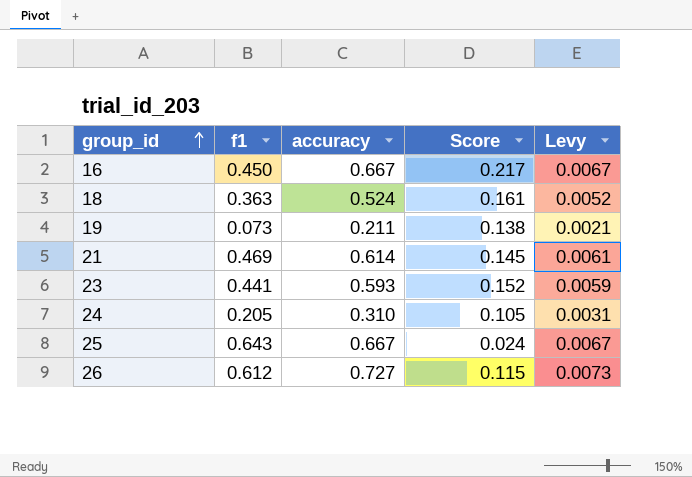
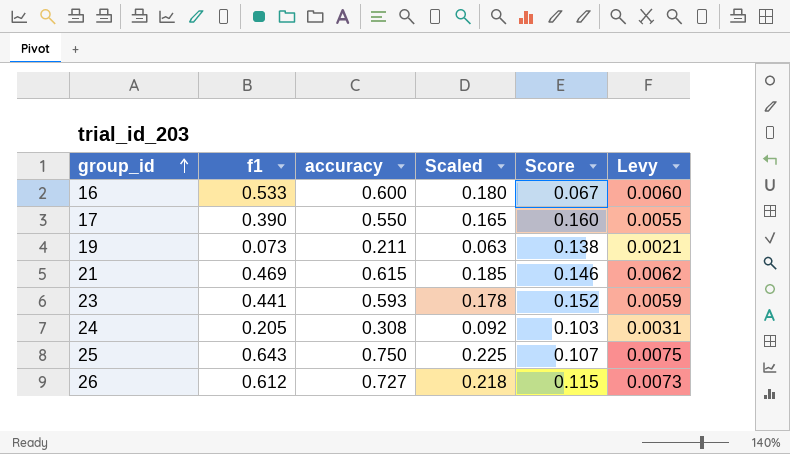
column Scaled | formula: none -> [accuracy] * 0.3
row 18: 0.363 | 0.524 | 0.161 | 0.0052 -> none
16 | f1: 0.450 -> 0.533
16 | accuracy: 0.667 -> 0.600
16 | Score: 0.217 -> 0.067
16 | Levy: 0.0067 -> 0.0060
row 17: none -> 0.390 | 0.550 | 0.165 | 0.160 | 0.0055
21 | accuracy: 0.614 -> 0.615
21 | Score: 0.145 -> 0.146
21 | Levy: 0.0061 -> 0.0062
24 | accuracy: 0.310 -> 0.308
24 | Score: 0.105 -> 0.103
25 | accuracy: 0.667 -> 0.750
25 | Score: 0.024 -> 0.107
25 | Levy: 0.0067 -> 0.0075

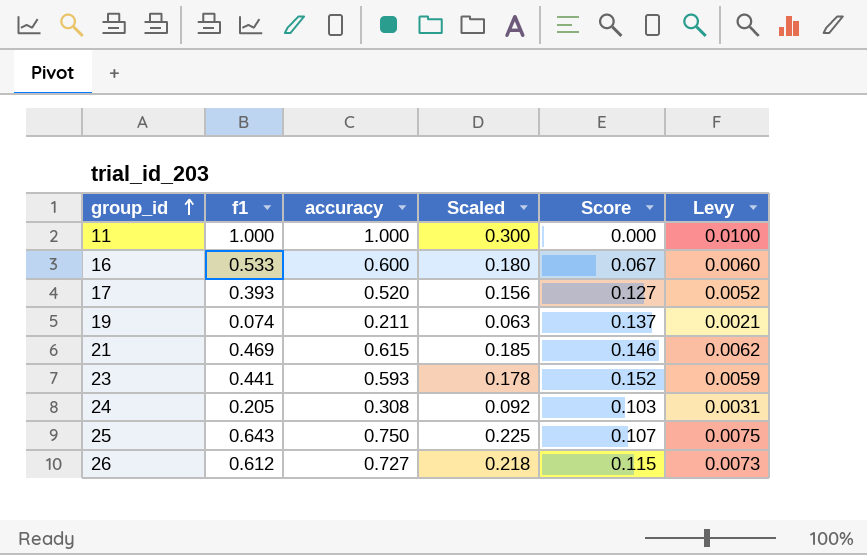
row 11: none -> 1.000 | 1.000 | 0.300 | 0.000 | 0.0100
17 | f1: 0.390 -> 0.393
17 | accuracy: 0.550 -> 0.520
17 | Scaled: 0.165 -> 0.156
17 | Score: 0.160 -> 0.127
17 | Levy: 0.0055 -> 0.0052
19 | f1: 0.073 -> 0.074
19 | Score: 0.138 -> 0.137

